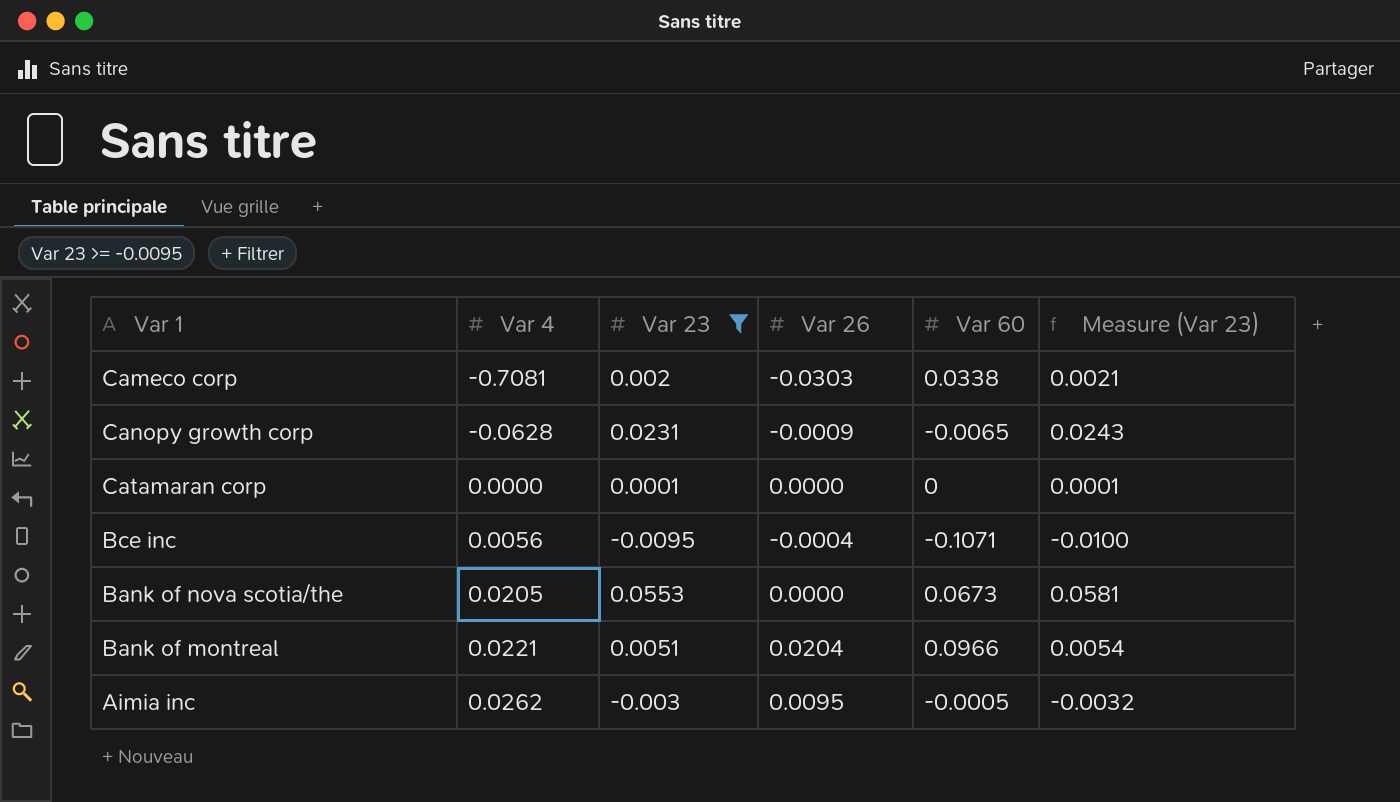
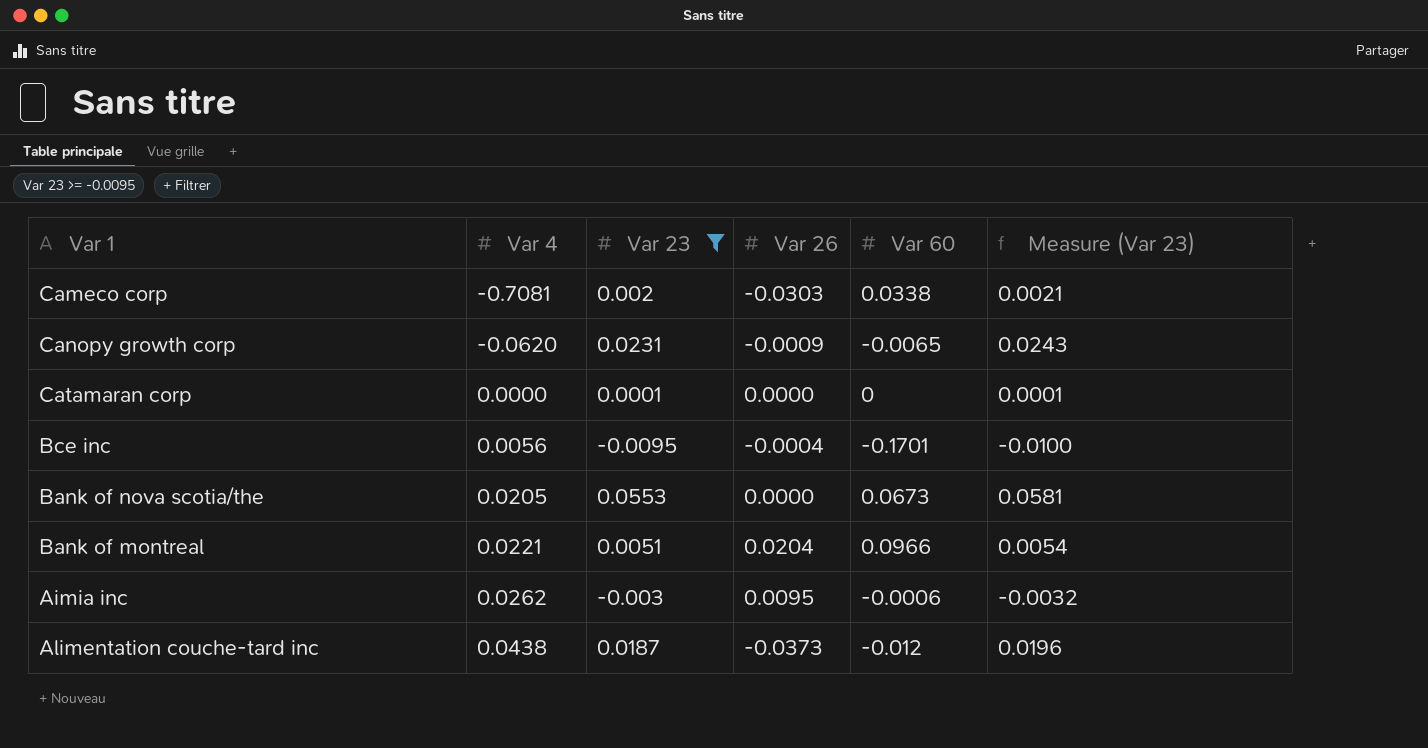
Canopy growth corp | Var 4: -0.0628 -> -0.0620
Bce inc | Var 60: -0.1071 -> -0.1701
Aimia inc | Var 60: -0.0005 -> -0.0006
row Alimentation couche-tard inc: none -> 0.0438 | 0.0187 | -0.0373 | -0.012 | 0.0196

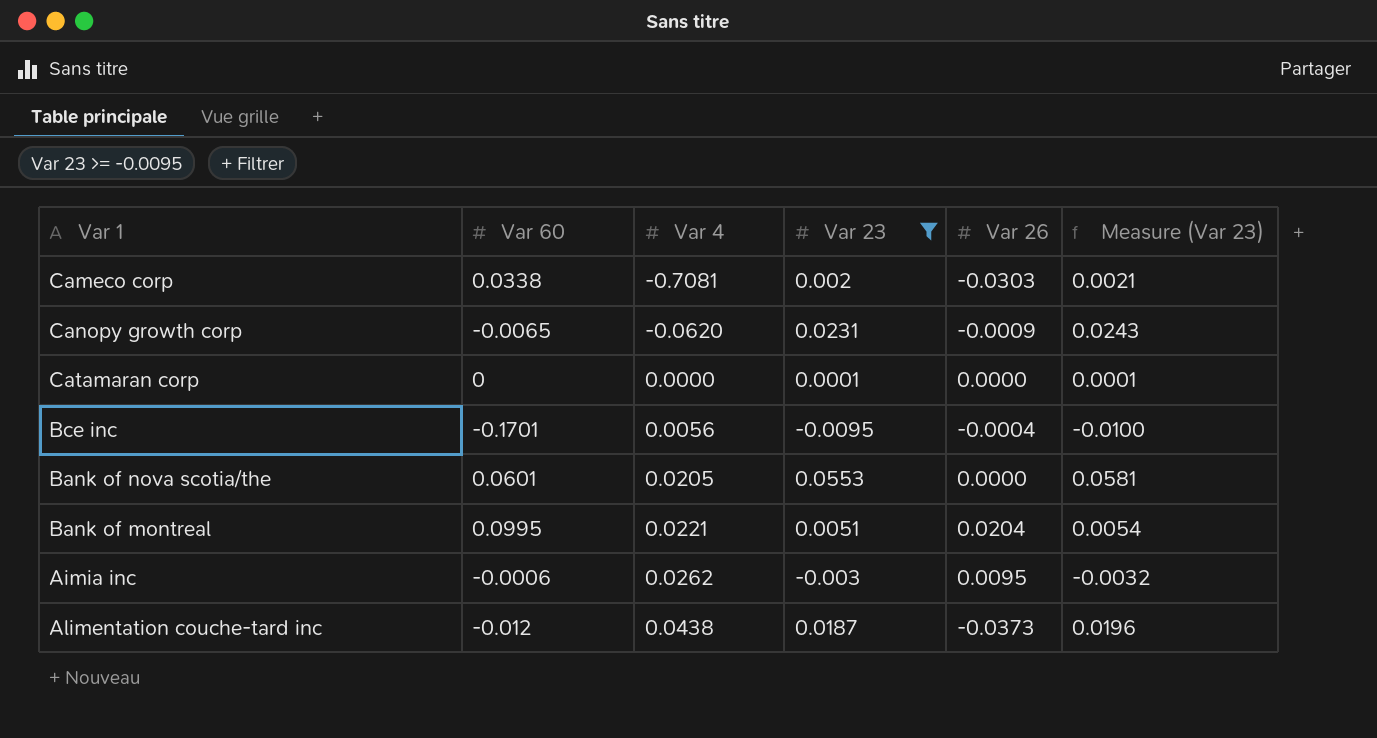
column Var 60 | position: 5 -> 2
Bank of nova scotia/the | Var 60: 0.0673 -> 0.0601
Bank of montreal | Var 60: 0.0966 -> 0.0995

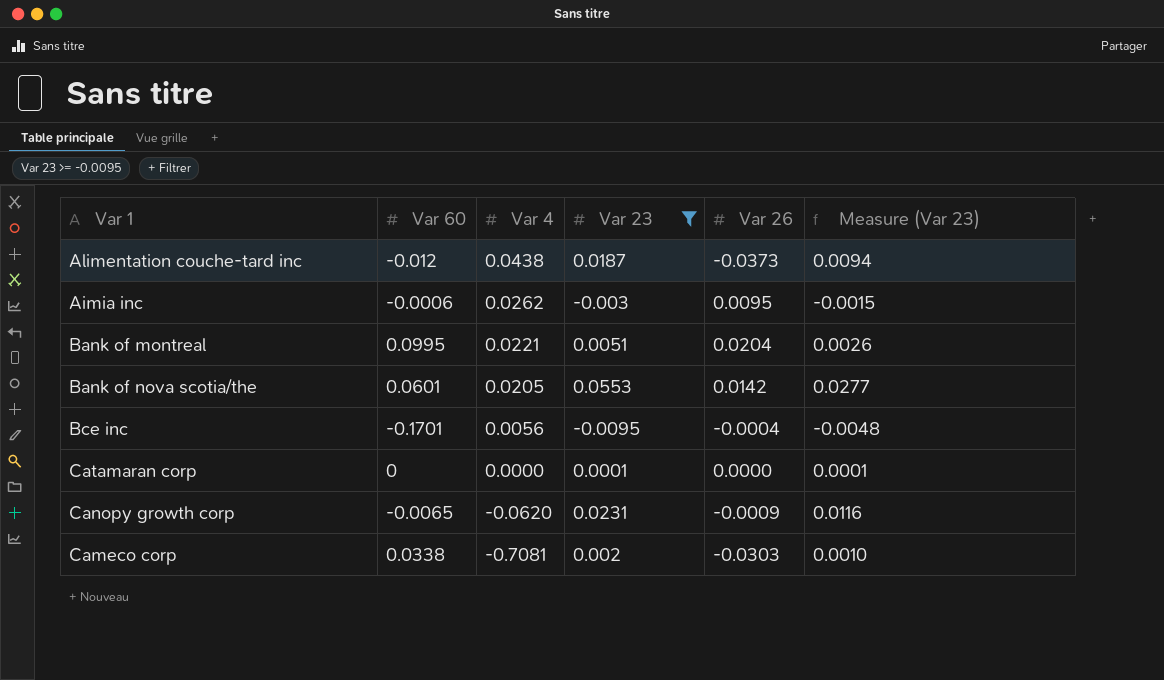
row order: Var 4 ascending -> Var 4 descending
column Measure (Var 23) | formula: [Var 23] * 1.05 -> [Var 23] * 0.5
Bank of nova scotia/the | Var 26: 0.0000 -> 0.0142

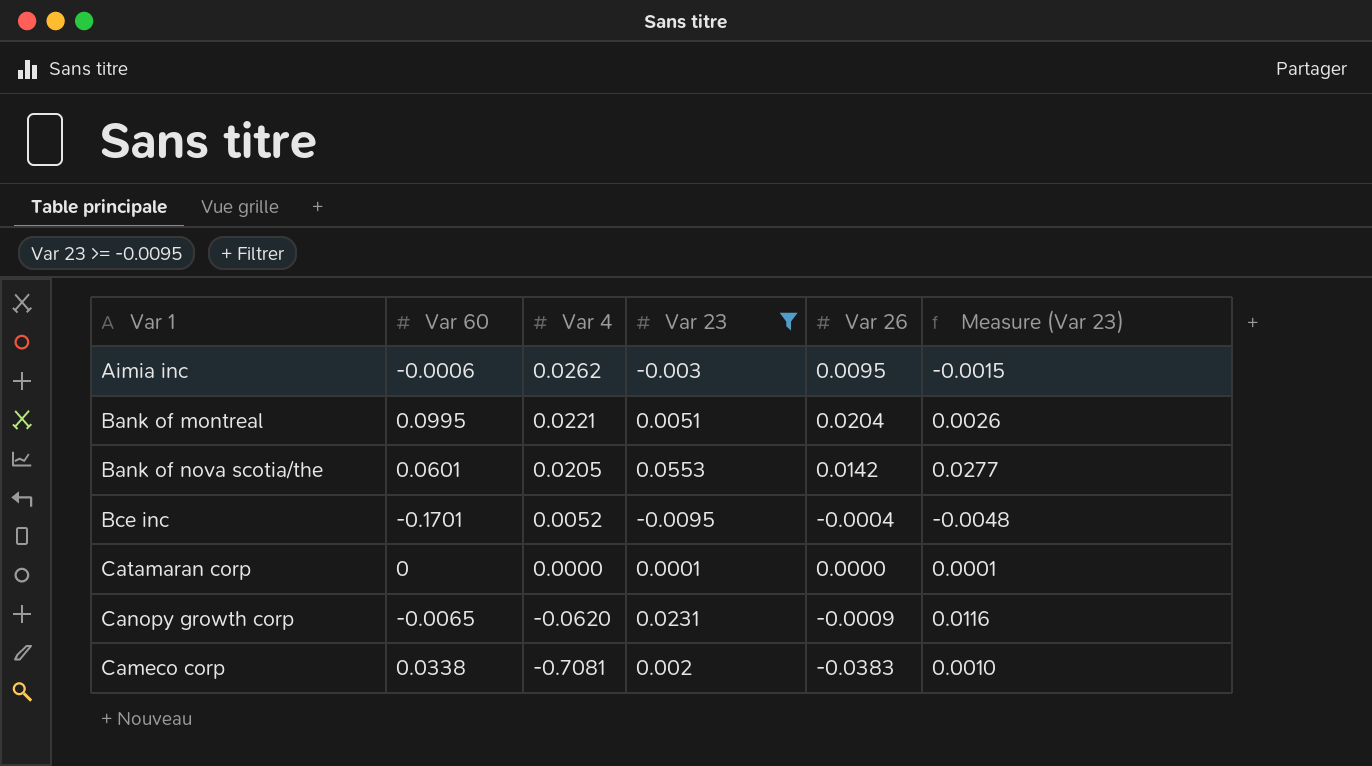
row Alimentation couche-tard inc: -0.012 | 0.0438 | 0.0187 | -0.0373 | 0.0094 -> none
Bce inc | Var 4: 0.0056 -> 0.0052
Cameco corp | Var 26: -0.0303 -> -0.0383

